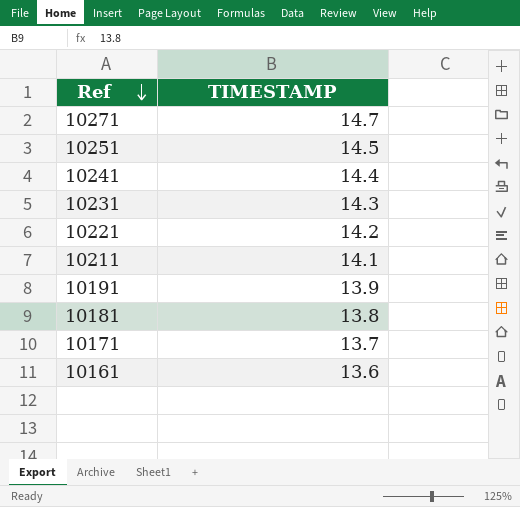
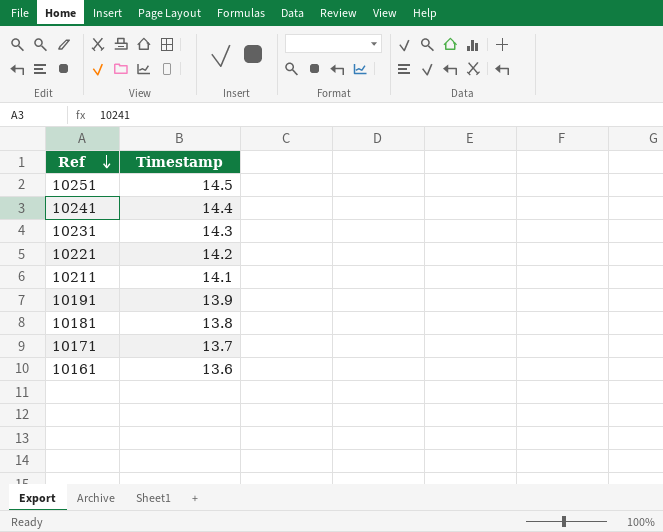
column name: TIMESTAMP -> Timestamp
row 10271: 14.7 -> none

